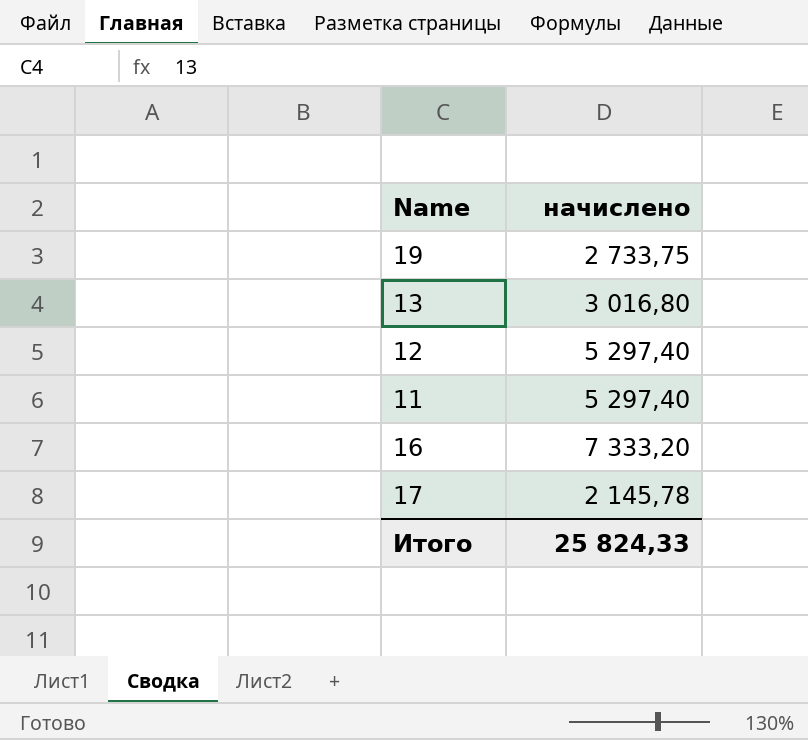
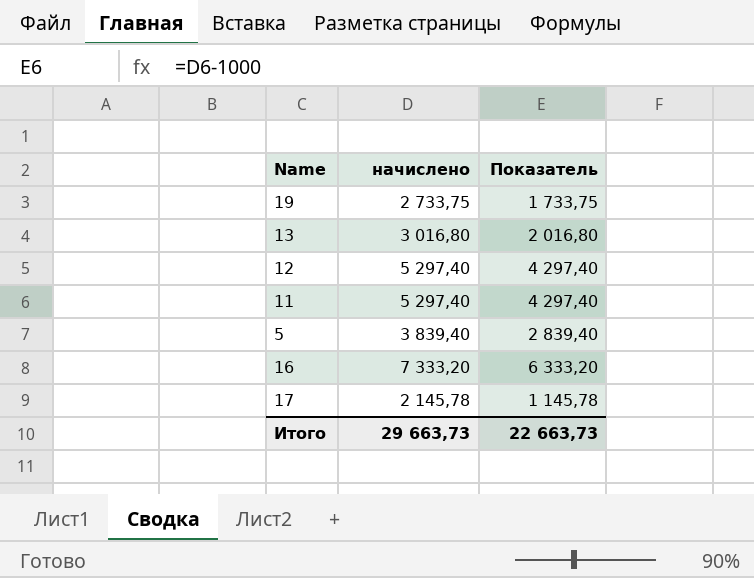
column Показатель | formula: none -> [начислено] - 1000
row 5: none -> 3 839,40 | 2 839,40
Итого | начислено: 25 824,33 -> 29 663,73

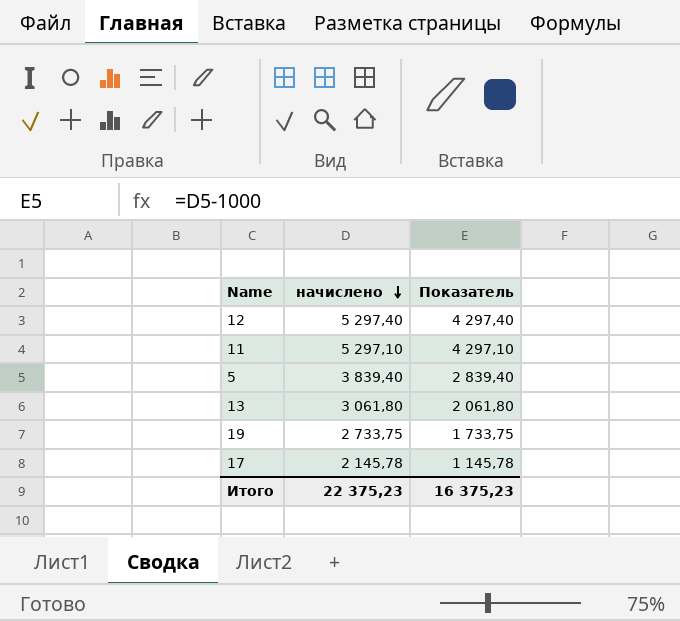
row order: none -> начислено descending
row 16: 7 333,20 | 6 333,20 -> none
11 | начислено: 5 297,40 -> 5 297,10
11 | Показатель: 4 297,40 -> 4 297,10
13 | начислено: 3 016,80 -> 3 061,80
13 | Показатель: 2 016,80 -> 2 061,80
Итого | начислено: 29 663,73 -> 22 375,23
Итого | Показатель: 22 663,73 -> 16 375,23

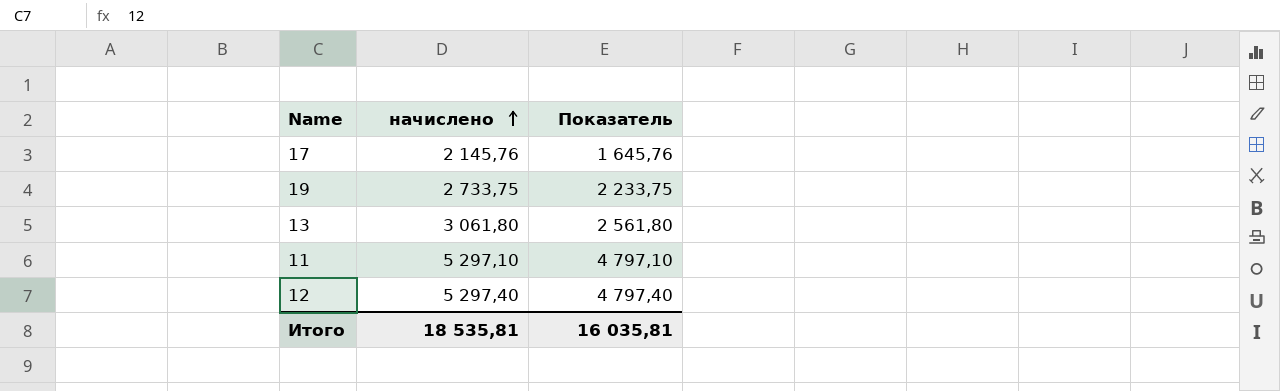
row order: начислено descending -> начислено ascending
column Показатель | formula: [начислено] - 1000 -> [начислено] - 500
row 5: 3 839,40 | 2 839,40 -> none
17 | начислено: 2 145,78 -> 2 145,76
Итого | начислено: 22 375,23 -> 18 535,81
Итого | Показатель: 16 375,23 -> 16 035,81

